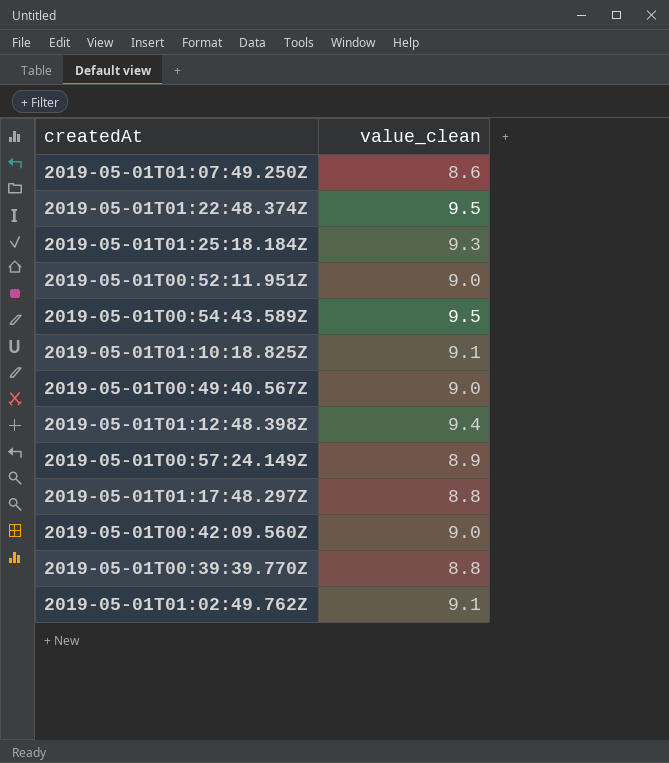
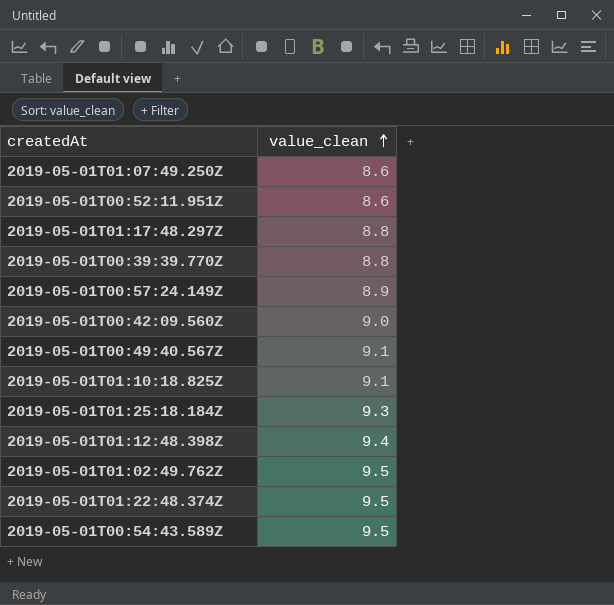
row order: none -> value_clean ascending
2019-05-01T00:52:11.951Z | value_clean: 9.0 -> 8.6
2019-05-01T00:49:40.567Z | value_clean: 9.0 -> 9.1
2019-05-01T01:02:49.762Z | value_clean: 9.1 -> 9.5

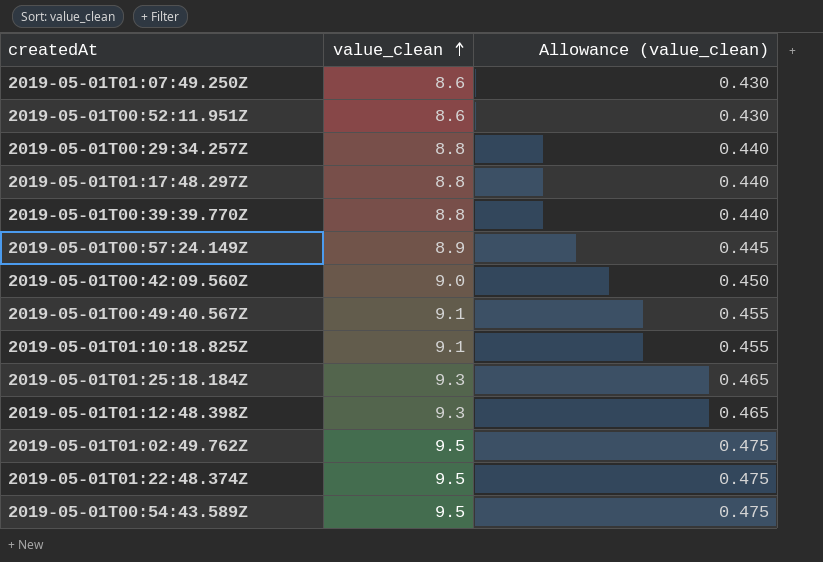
column Allowance (value_clean) | formula: none -> [value_clean] * 0.05
row 2019-05-01T00:29:34.257Z: none -> 8.8 | 0.440
2019-05-01T01:12:48.398Z | value_clean: 9.4 -> 9.3

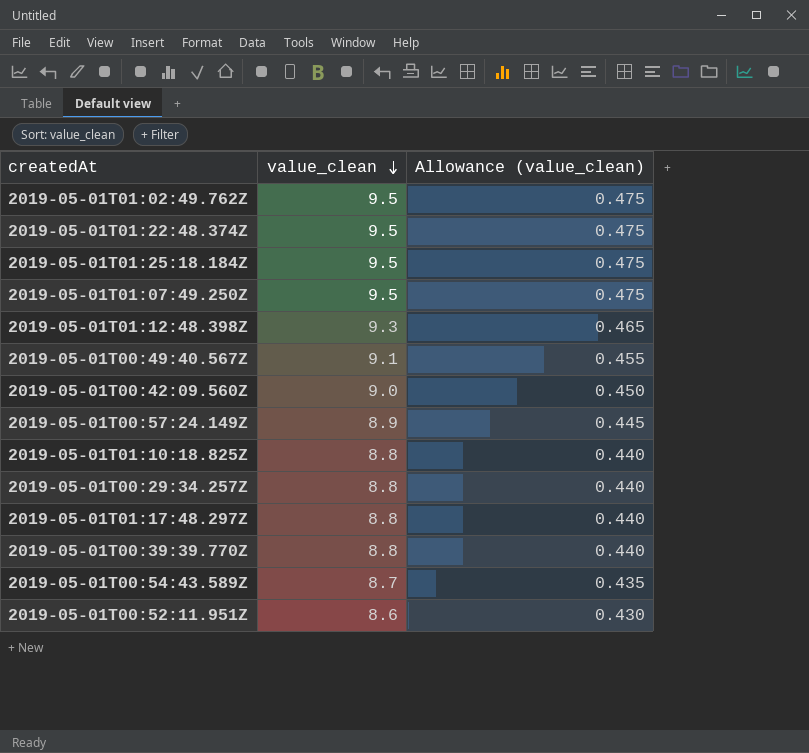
row order: value_clean ascending -> value_clean descending
2019-05-01T01:25:18.184Z | value_clean: 9.3 -> 9.5
2019-05-01T01:25:18.184Z | Allowance (value_clean): 0.465 -> 0.475
2019-05-01T01:07:49.250Z | value_clean: 8.6 -> 9.5
2019-05-01T01:07:49.250Z | Allowance (value_clean): 0.430 -> 0.475
2019-05-01T01:10:18.825Z | value_clean: 9.1 -> 8.8
2019-05-01T01:10:18.825Z | Allowance (value_clean): 0.455 -> 0.440
2019-05-01T00:54:43.589Z | value_clean: 9.5 -> 8.7
2019-05-01T00:54:43.589Z | Allowance (value_clean): 0.475 -> 0.435

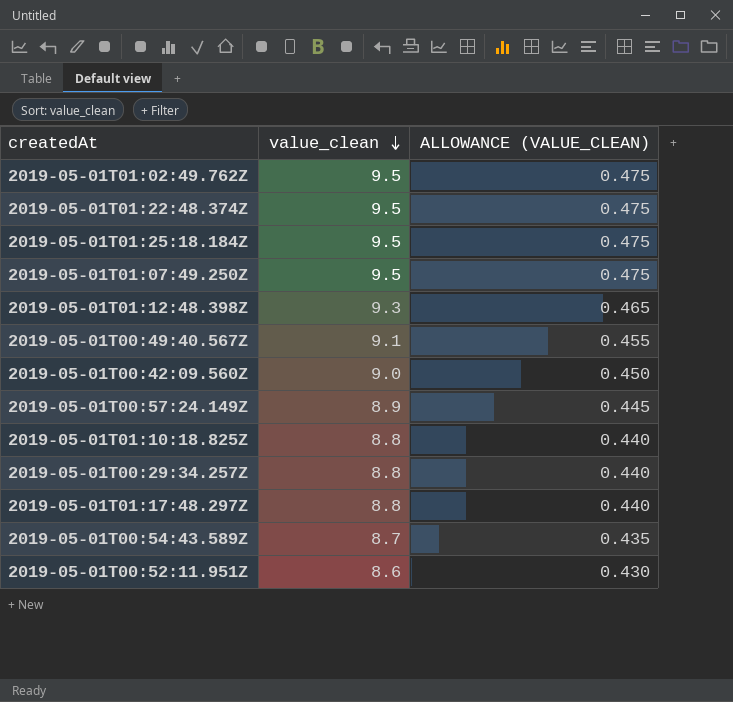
column name: Allowance (value_clean) -> ALLOWANCE (VALUE_CLEAN)
row 2019-05-01T00:39:39.770Z: 8.8 | 0.440 -> none

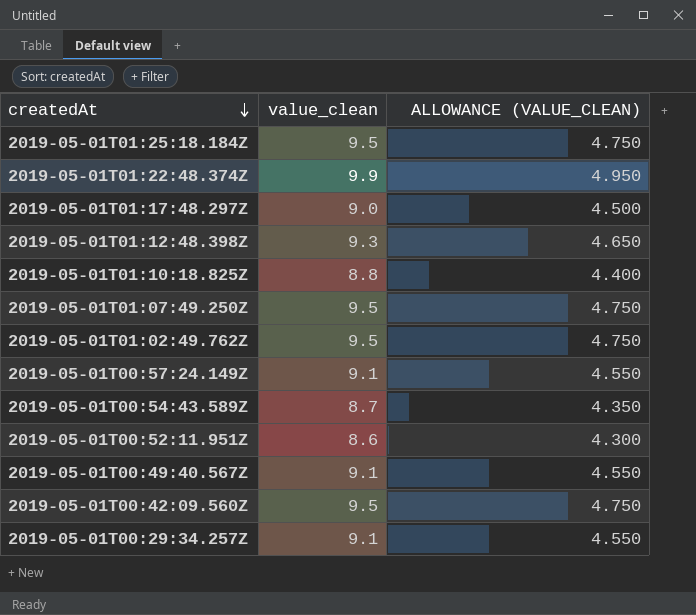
row order: value_clean descending -> createdAt descending
column ALLOWANCE (VALUE_CLEAN) | formula: [value_clean] * 0.05 -> [value_clean] * 0.5
2019-05-01T01:22:48.374Z | value_clean: 9.5 -> 9.9
2019-05-01T01:17:48.297Z | value_clean: 8.8 -> 9.0
2019-05-01T00:57:24.149Z | value_clean: 8.9 -> 9.1
2019-05-01T00:42:09.560Z | value_clean: 9.0 -> 9.5
2019-05-01T00:29:34.257Z | value_clean: 8.8 -> 9.1

